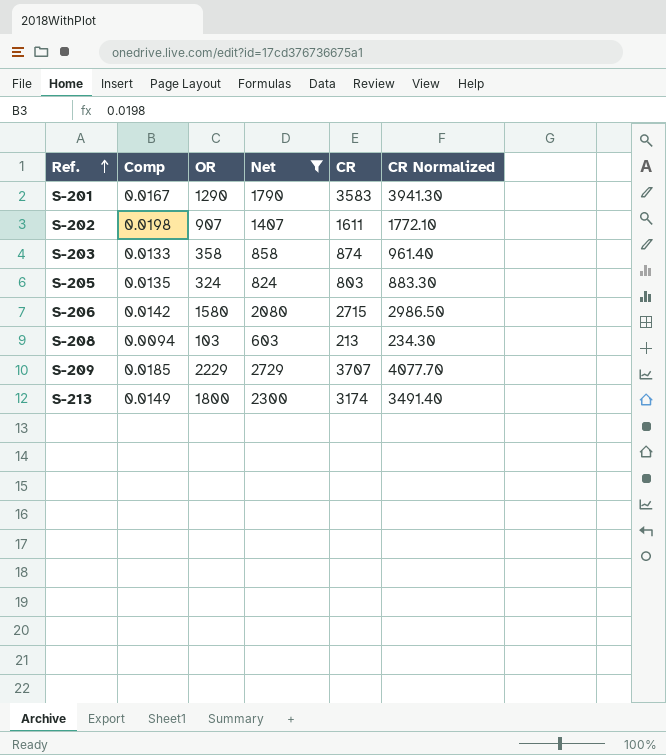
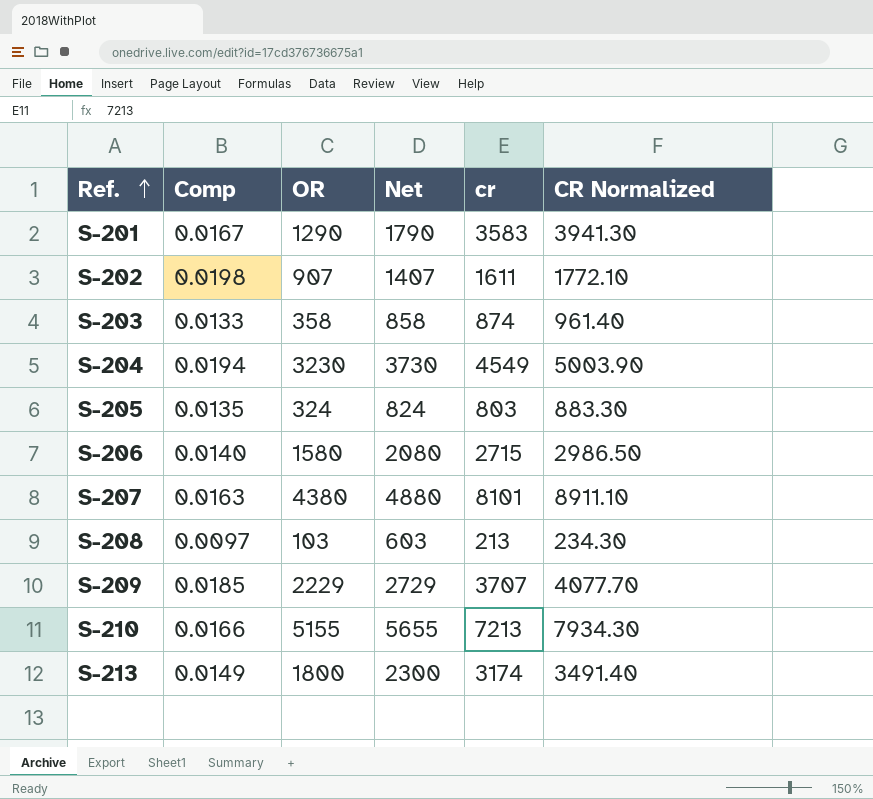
filter: Net <= 2729 -> none
column name: CR -> cr
S-206 | Comp: 0.0142 -> 0.0140
S-208 | Comp: 0.0094 -> 0.0097

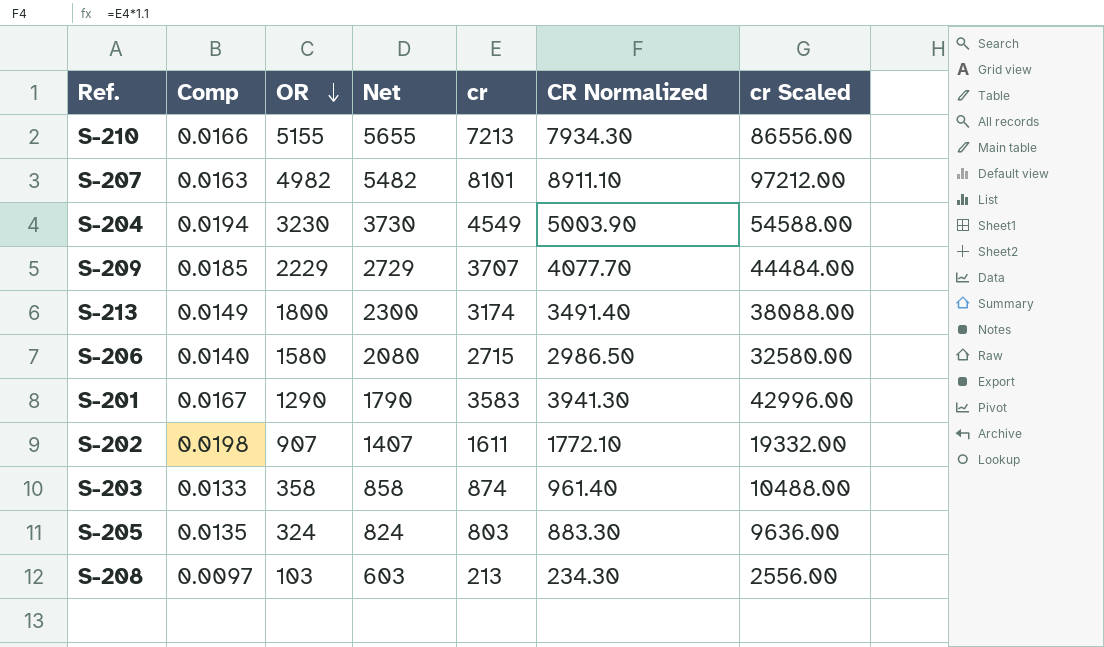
row order: Ref. ascending -> OR descending
column cr Scaled | formula: none -> [cr] * 12
S-207 | OR: 4380 -> 4982
S-207 | Net: 4880 -> 5482

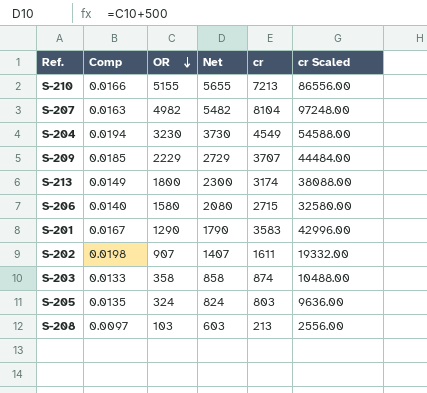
column CR Normalized | formula: [cr] * 1.1 -> none
S-207 | cr: 8101 -> 8104
S-207 | cr Scaled: 97212.00 -> 97248.00

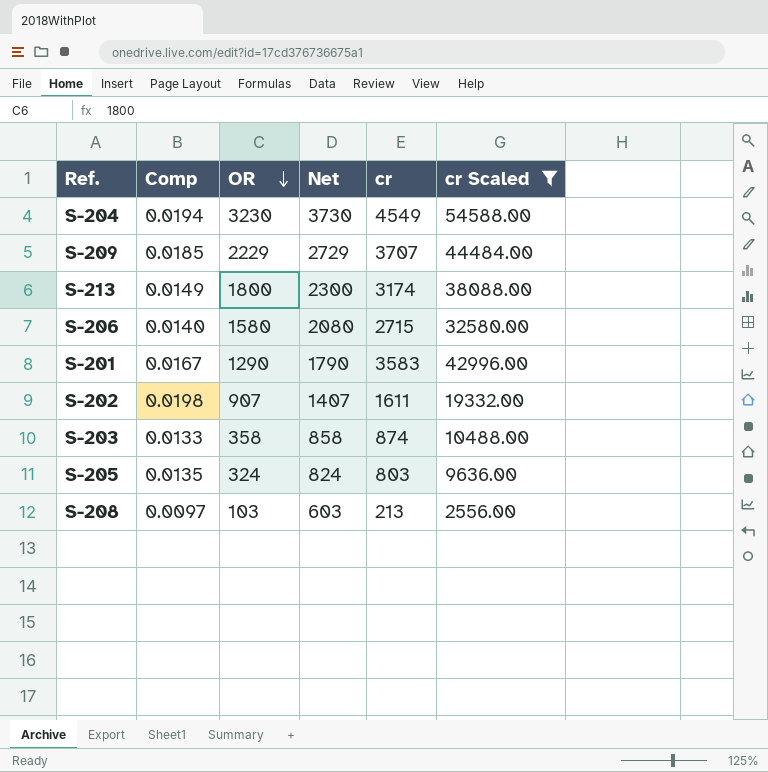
filter: none -> cr Scaled <= 54588.00

